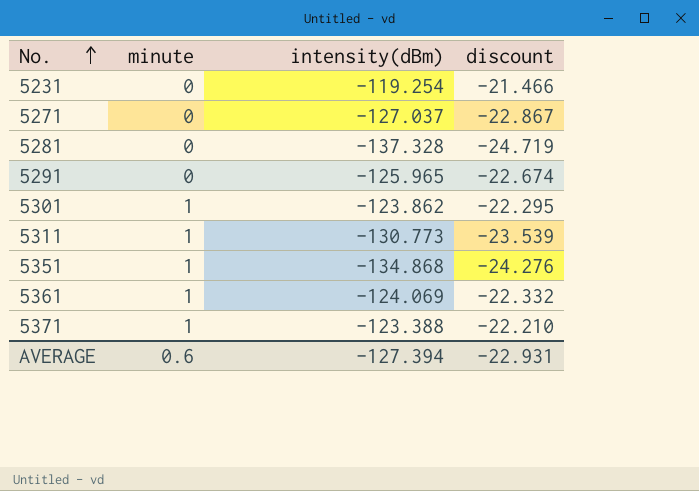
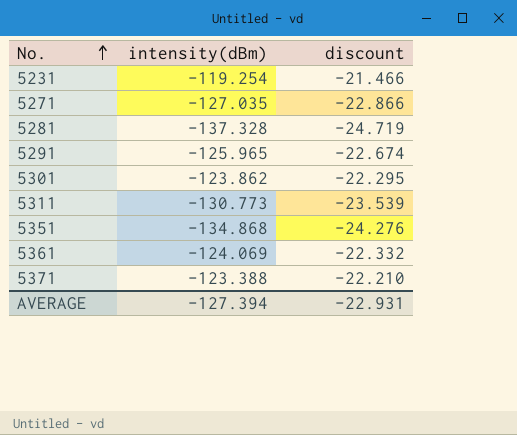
column minute | position: 2 -> none
5271 | intensity(dBm): -127.037 -> -127.035
5271 | discount: -22.867 -> -22.866

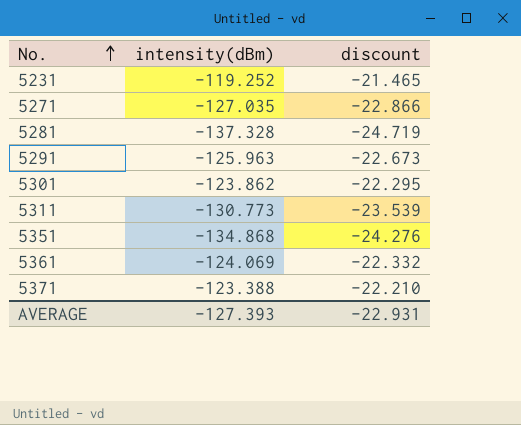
5231 | intensity(dBm): -119.254 -> -119.252
5231 | discount: -21.466 -> -21.465
5291 | intensity(dBm): -125.965 -> -125.963
5291 | discount: -22.674 -> -22.673
AVERAGE | intensity(dBm): -127.394 -> -127.393

